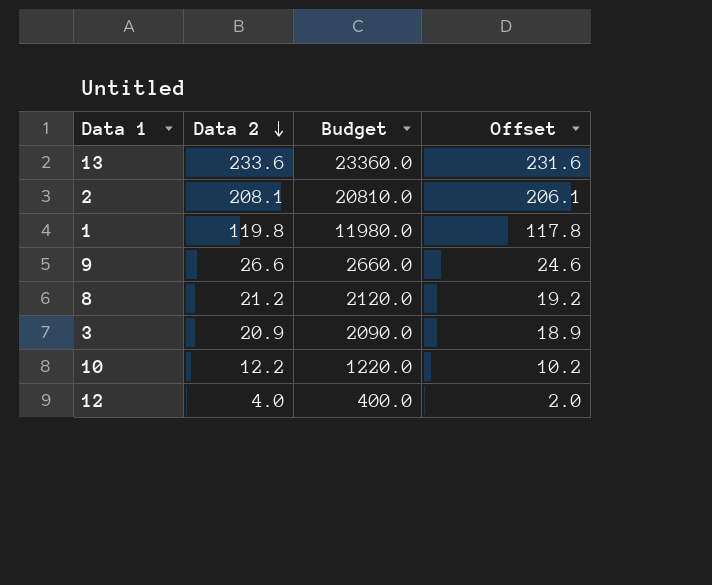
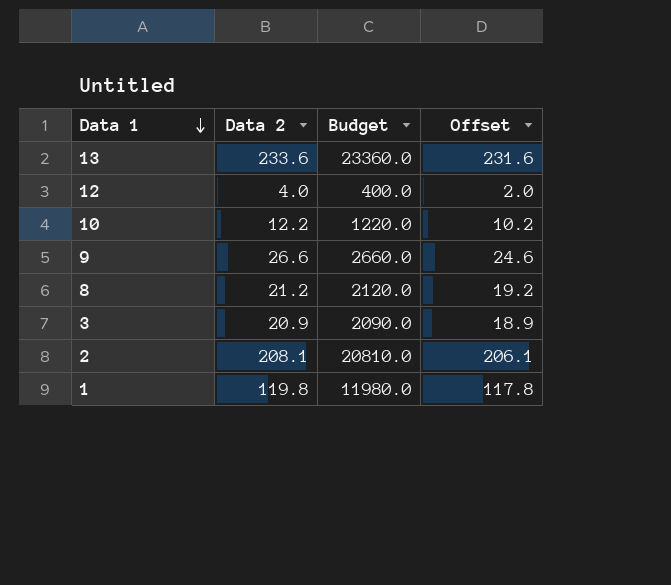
row order: Data 2 descending -> Data 1 descending

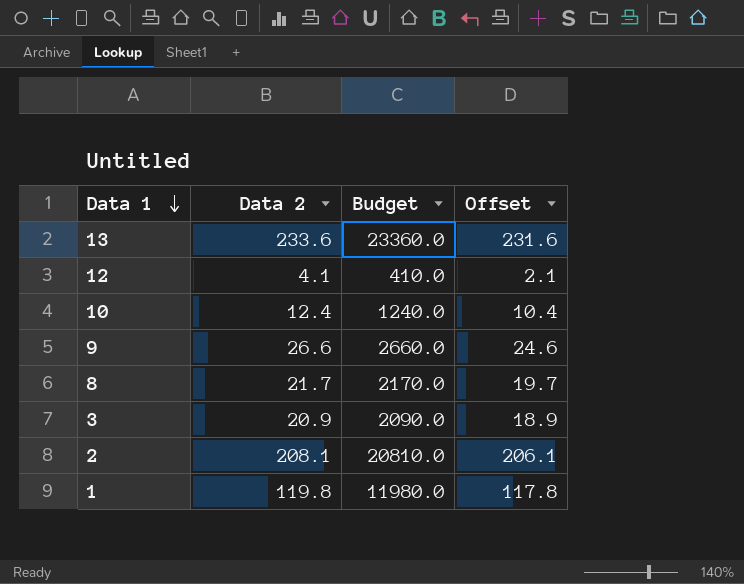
12 | Data 2: 4.0 -> 4.1
12 | Budget: 400.0 -> 410.0
12 | Offset: 2.0 -> 2.1
10 | Data 2: 12.2 -> 12.4
10 | Budget: 1220.0 -> 1240.0
10 | Offset: 10.2 -> 10.4
8 | Data 2: 21.2 -> 21.7
8 | Budget: 2120.0 -> 2170.0
8 | Offset: 19.2 -> 19.7

